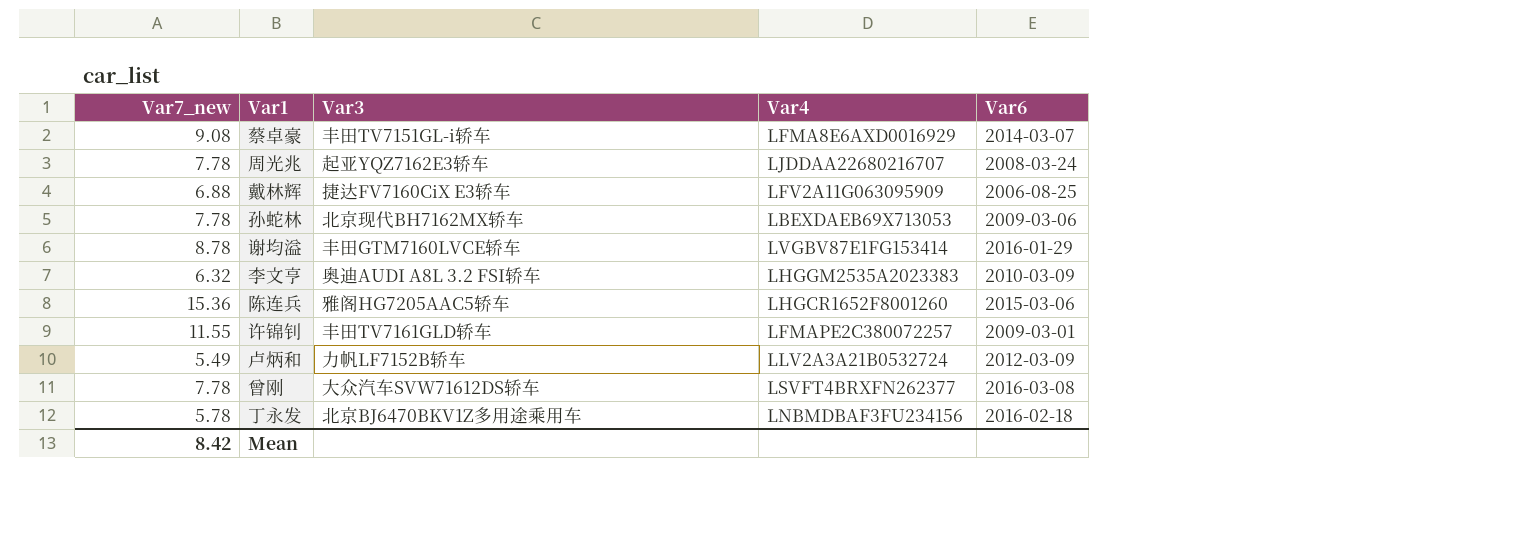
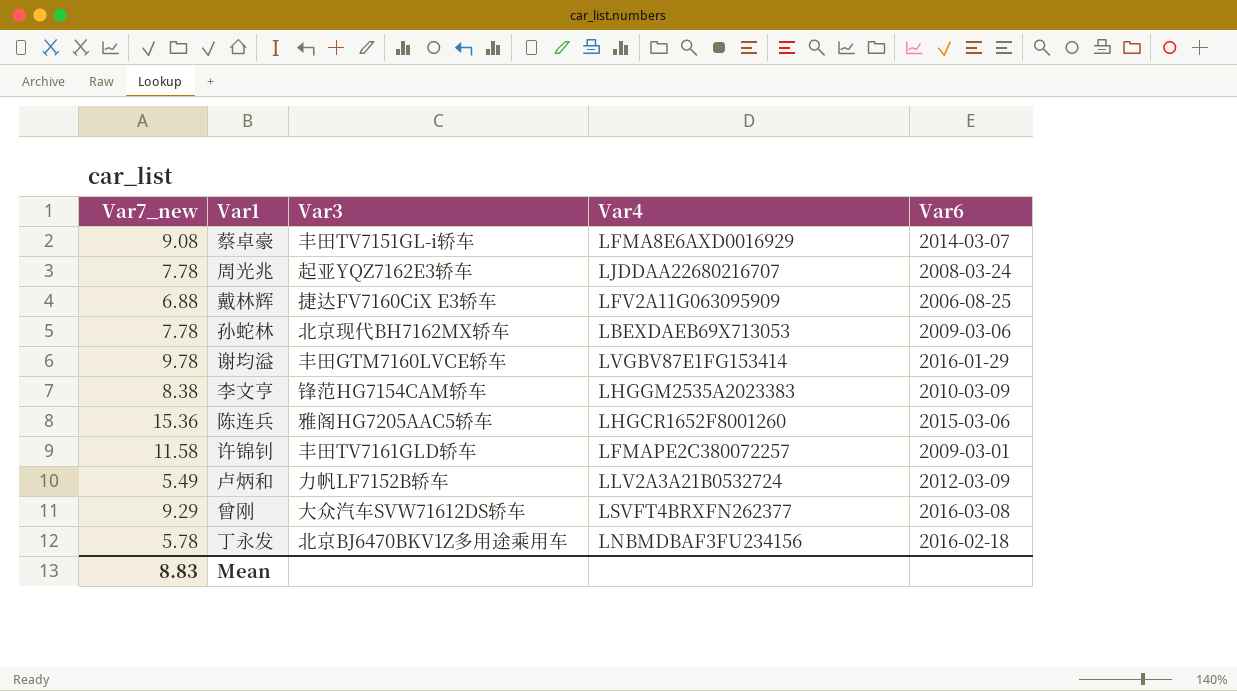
谢均溢 | Var7_new: 8.78 -> 9.78
李文亨 | Var7_new: 6.32 -> 8.38
李文亨 | Var3: 奥迪AUDI A8L 3.2 FSI轿车 -> 锋范HG7154CAM轿车
许锦钊 | Var7_new: 11.55 -> 11.58
曾刚 | Var7_new: 7.78 -> 9.29
Mean | Var7_new: 8.42 -> 8.83

